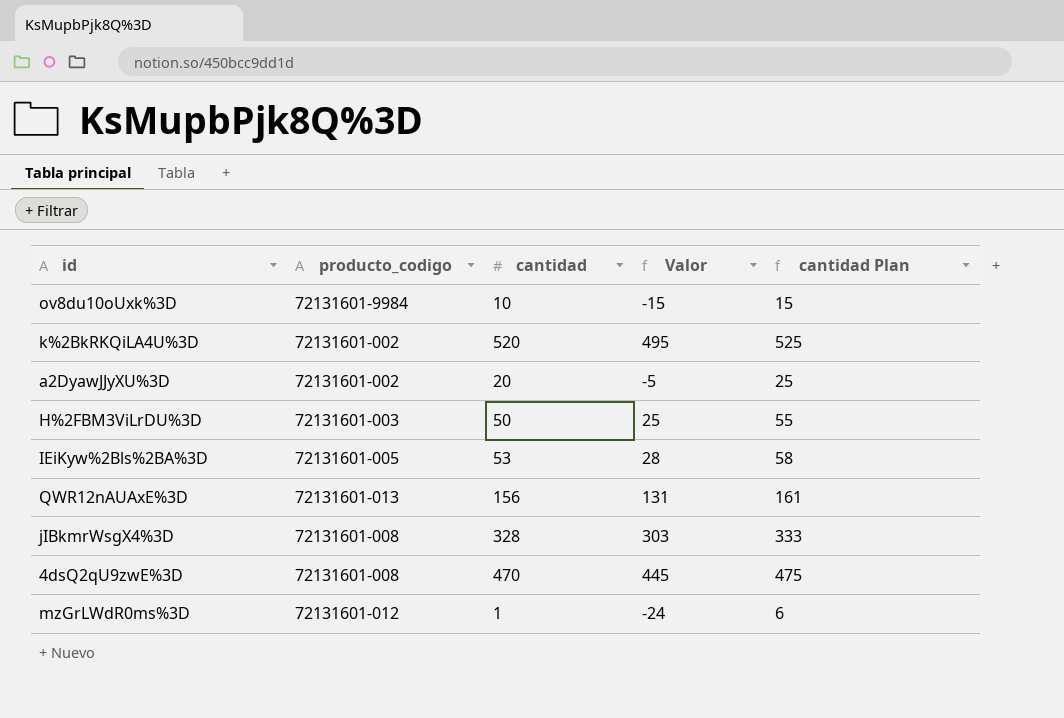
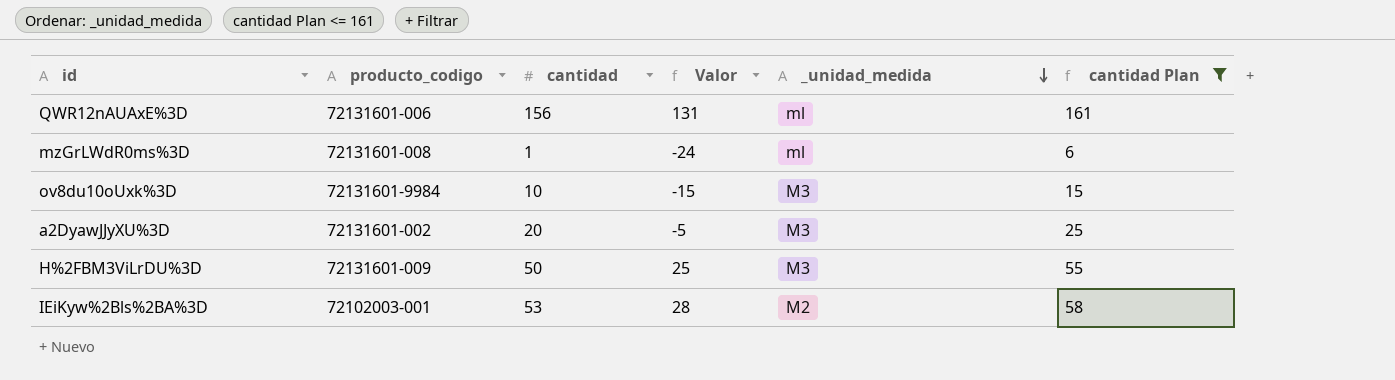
filter: none -> cantidad Plan <= 161
row order: none -> _unidad_medida descending
column _unidad_medida | position: none -> 5
QWR12nAUAxE%3D | producto_codigo: 72131601-013 -> 72131601-006
mzGrLWdR0ms%3D | producto_codigo: 72131601-012 -> 72131601-008
H%2FBM3ViLrDU%3D | producto_codigo: 72131601-003 -> 72131601-009
IEiKyw%2Bls%2BA%3D | producto_codigo: 72131601-005 -> 72102003-001

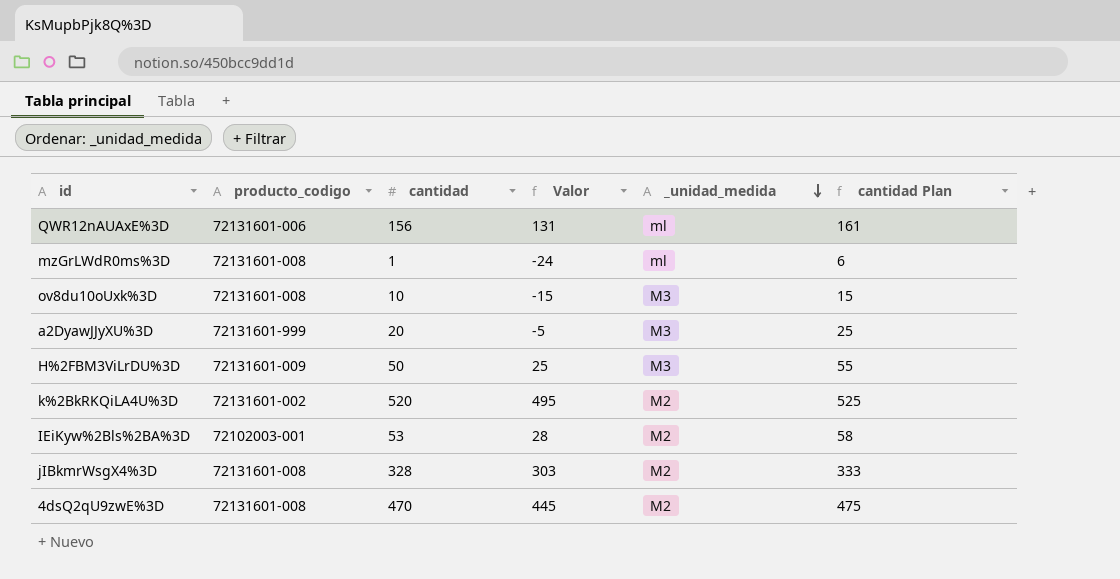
filter: cantidad Plan <= 161 -> none
ov8du10oUxk%3D | producto_codigo: 72131601-9984 -> 72131601-008
a2DyawJJyXU%3D | producto_codigo: 72131601-002 -> 72131601-999

